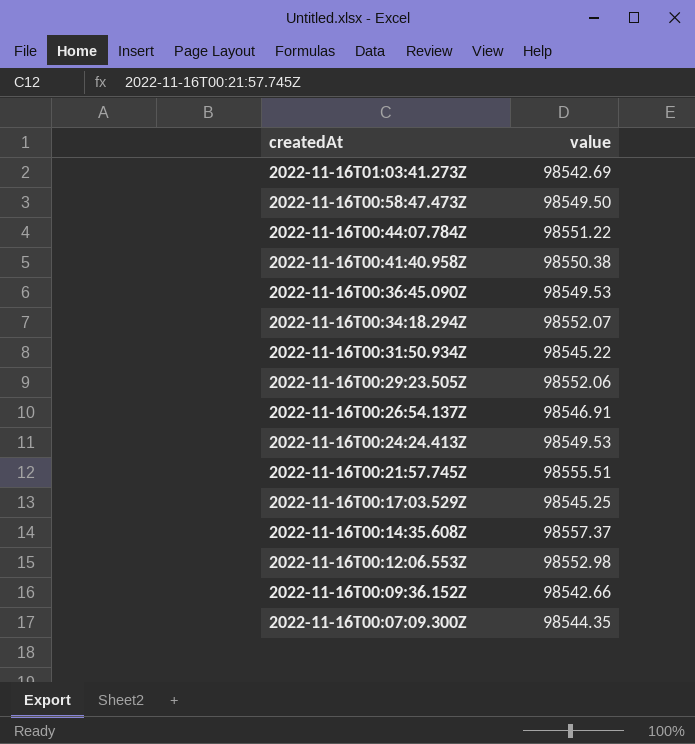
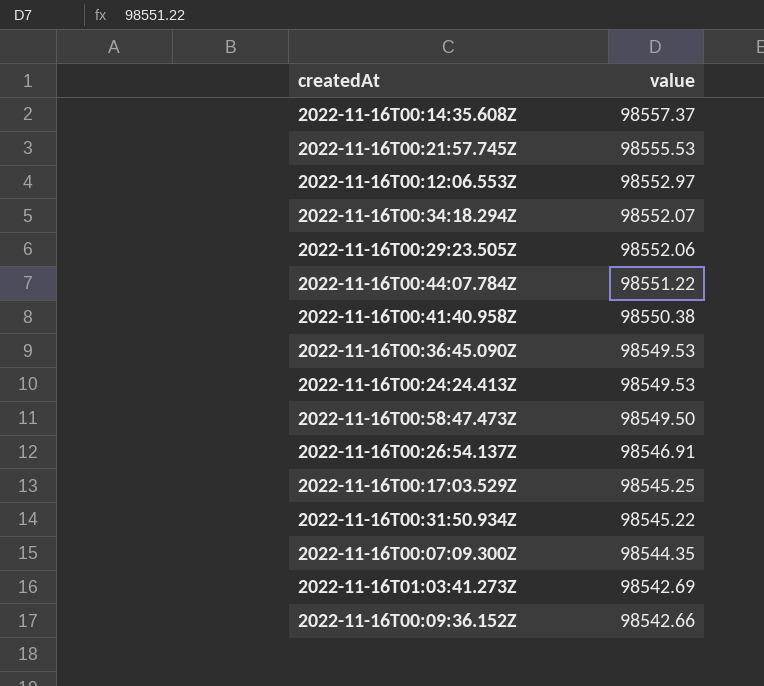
row order: createdAt descending -> value descending
2022-11-16T00:21:57.745Z | value: 98555.51 -> 98555.53
2022-11-16T00:12:06.553Z | value: 98552.98 -> 98552.97

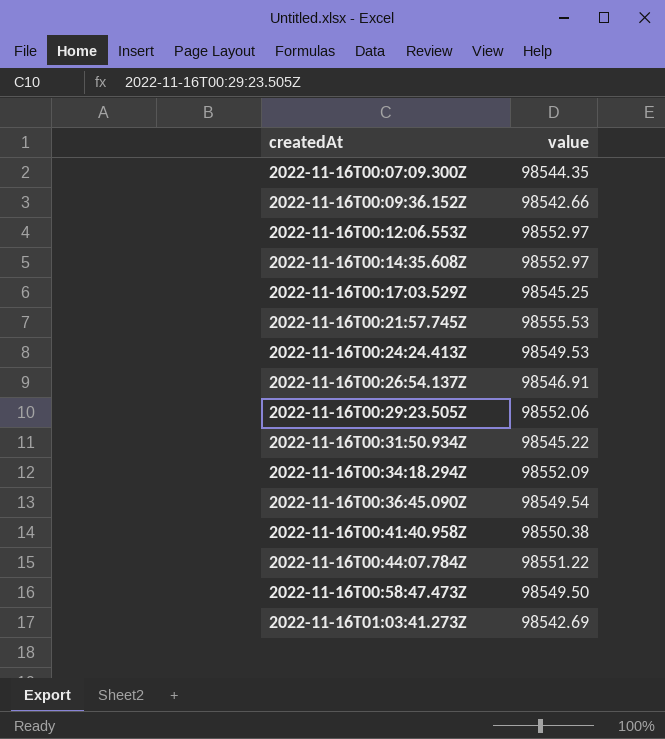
row order: value descending -> createdAt ascending
2022-11-16T00:14:35.608Z | value: 98557.37 -> 98552.97
2022-11-16T00:34:18.294Z | value: 98552.07 -> 98552.09
2022-11-16T00:36:45.090Z | value: 98549.53 -> 98549.54

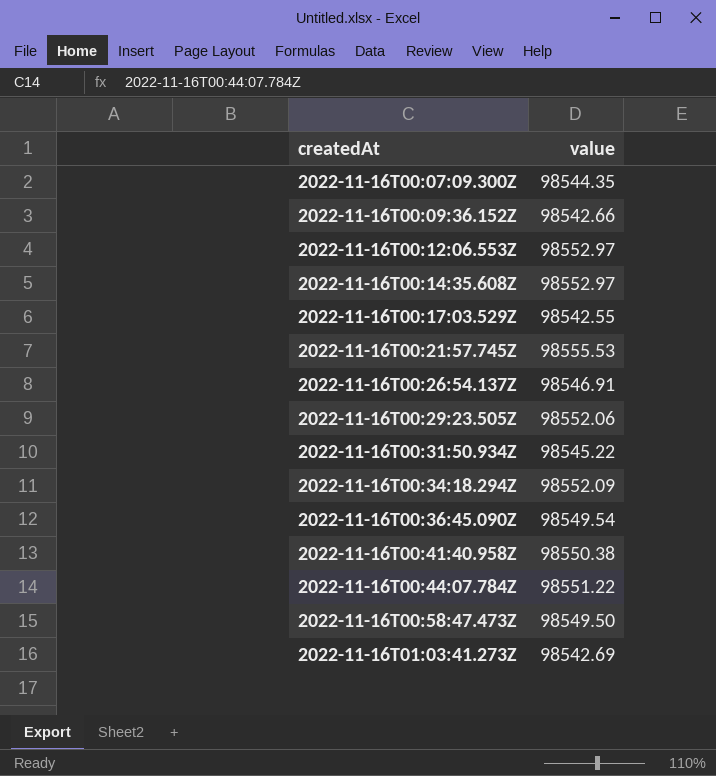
row 2022-11-16T00:24:24.413Z: 98549.53 -> none
2022-11-16T00:17:03.529Z | value: 98545.25 -> 98542.55

